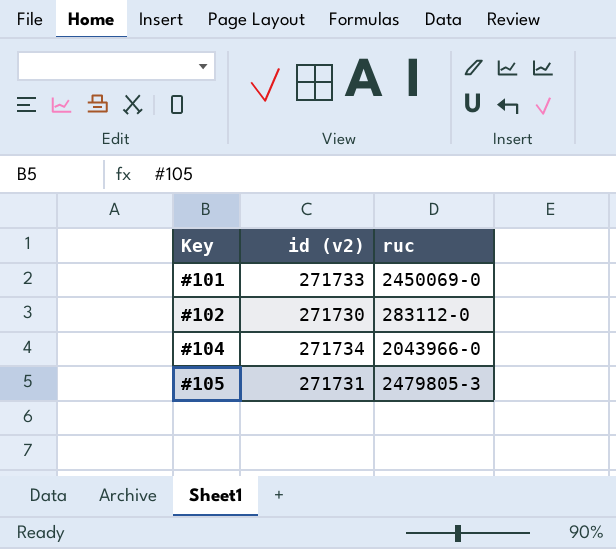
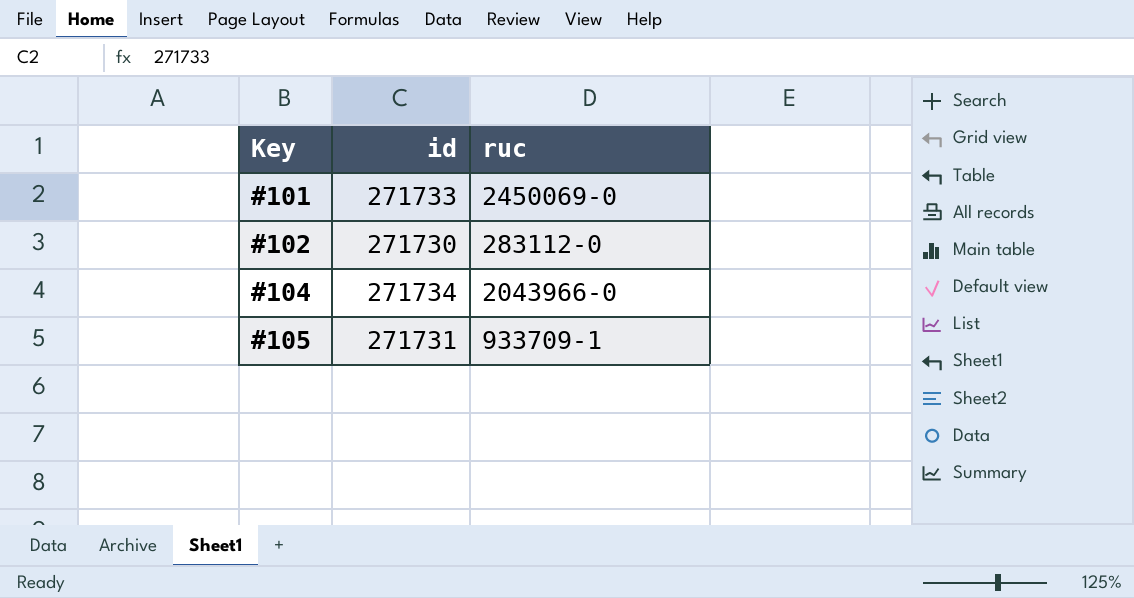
column name: id (v2) -> id
#105 | ruc: 2479805-3 -> 933709-1

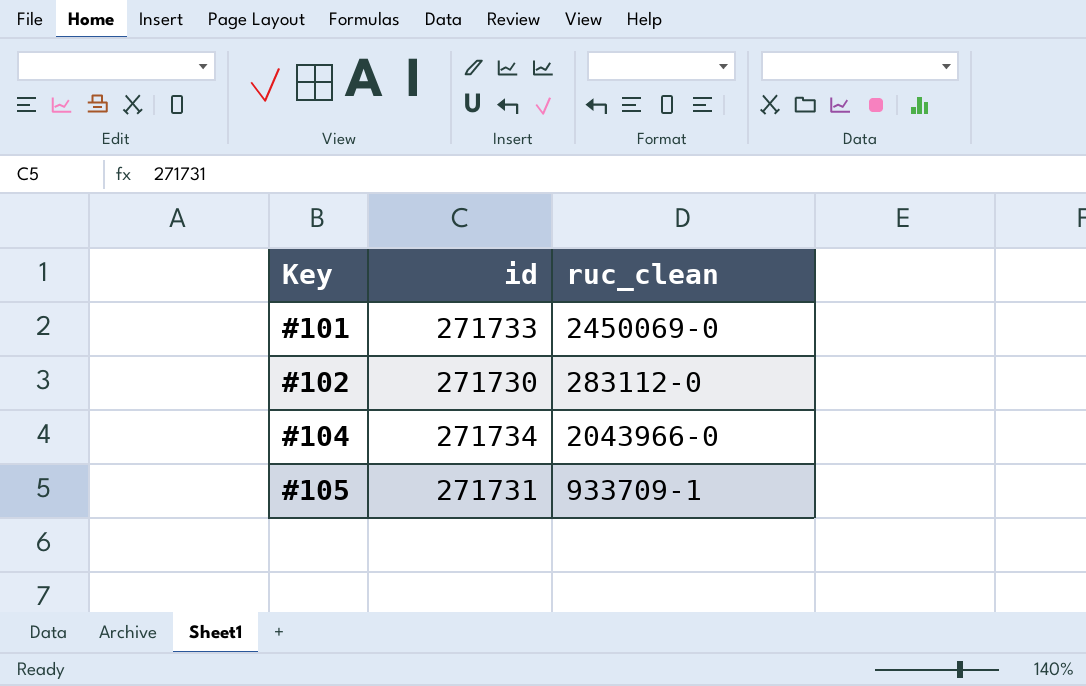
column name: ruc -> ruc_clean

